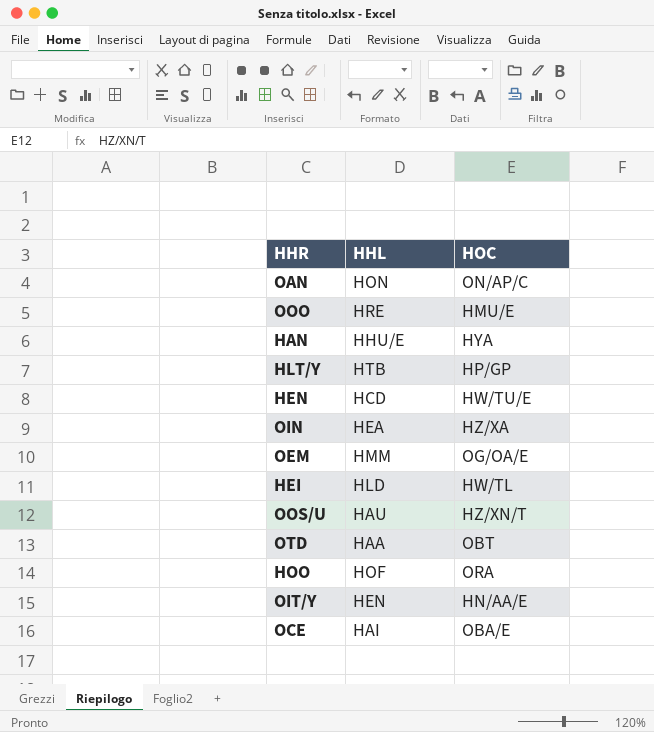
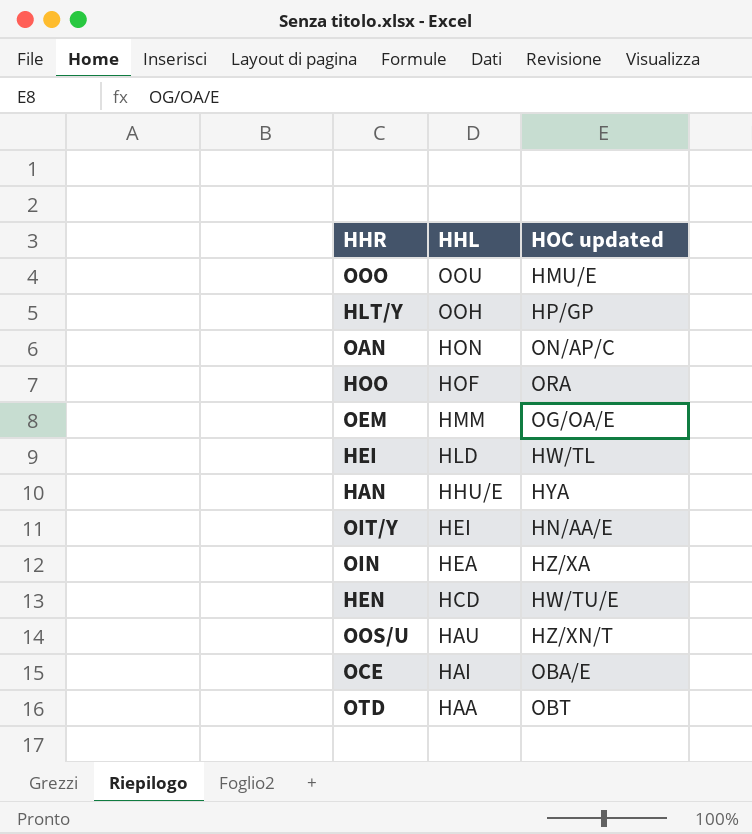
row order: none -> HHL descending
column name: HOC -> HOC updated
OOO | HHL: HRE -> OOU
HLT/Y | HHL: HTB -> OOH
OIT/Y | HHL: HEN -> HEI

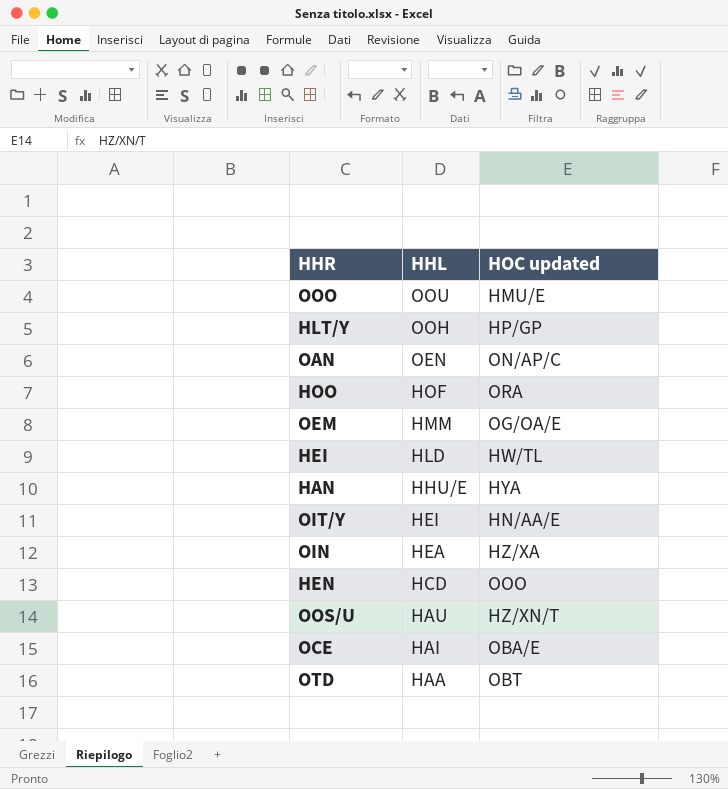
OAN | HHL: HON -> OEN
HEN | HOC updated: HW/TU/E -> OOO

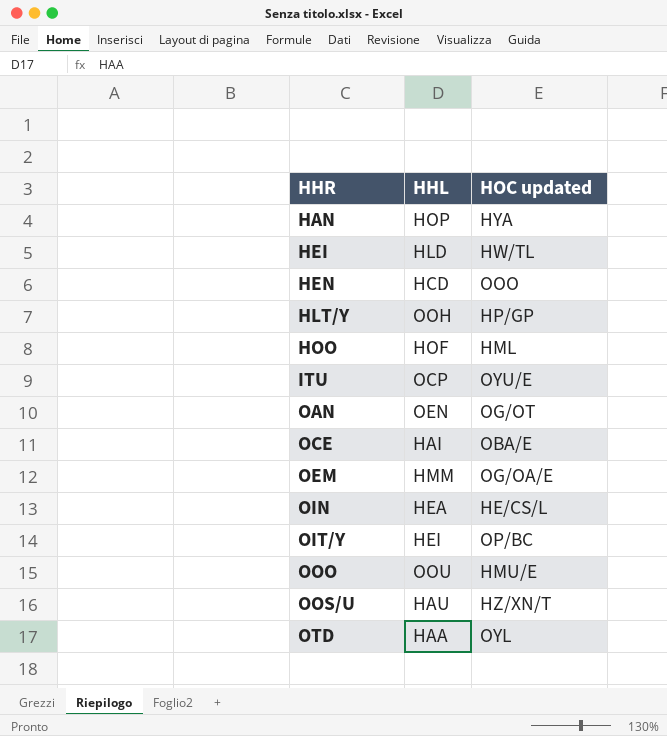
row order: HHL descending -> HHR ascending
HAN | HHL: HHU/E -> HOP
HOO | HOC updated: ORA -> HML
row ITU: none -> OCP | OYU/E
OAN | HOC updated: ON/AP/C -> OG/OT
OIN | HOC updated: HZ/XA -> HE/CS/L
OIT/Y | HOC updated: HN/AA/E -> OP/BC
OTD | HOC updated: OBT -> OYL

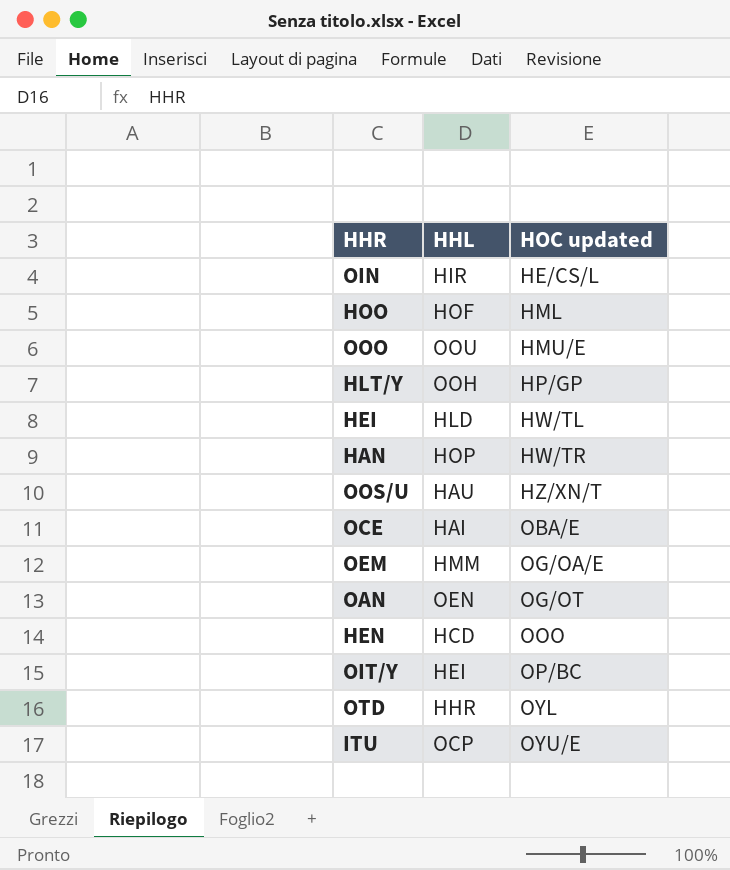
row order: HHR ascending -> HOC updated ascending
OIN | HHL: HEA -> HIR
HAN | HOC updated: HYA -> HW/TR
OTD | HHL: HAA -> HHR

